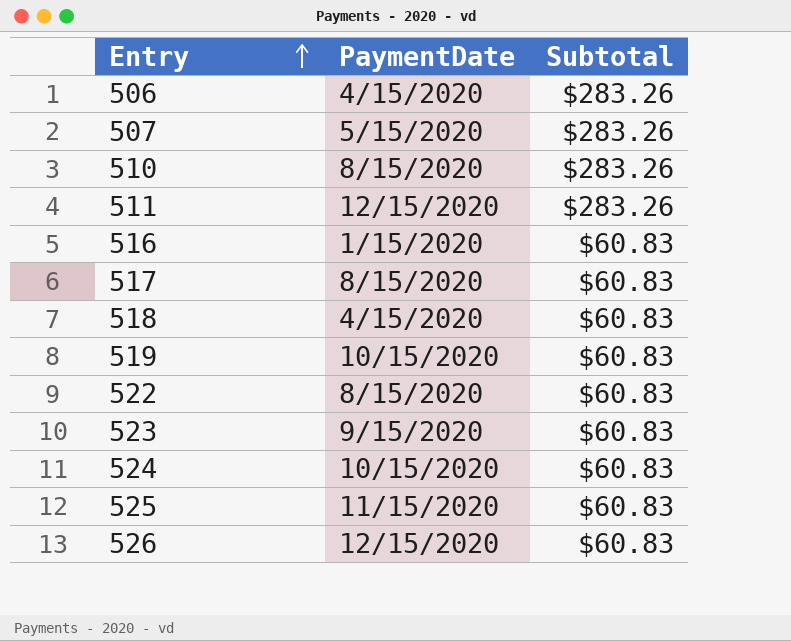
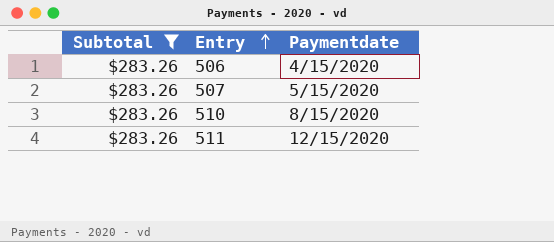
filter: none -> Subtotal = $283.26
column Subtotal | position: 3 -> 1
column name: PaymentDate -> Paymentdate

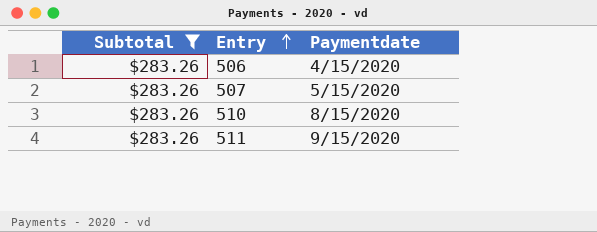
511 | Paymentdate: 12/15/2020 -> 9/15/2020

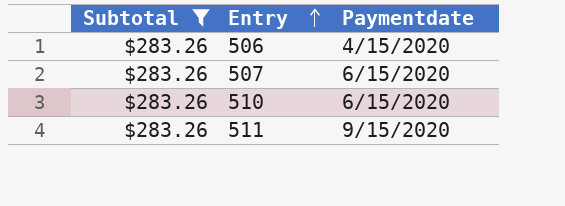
507 | Paymentdate: 5/15/2020 -> 6/15/2020
510 | Paymentdate: 8/15/2020 -> 6/15/2020

